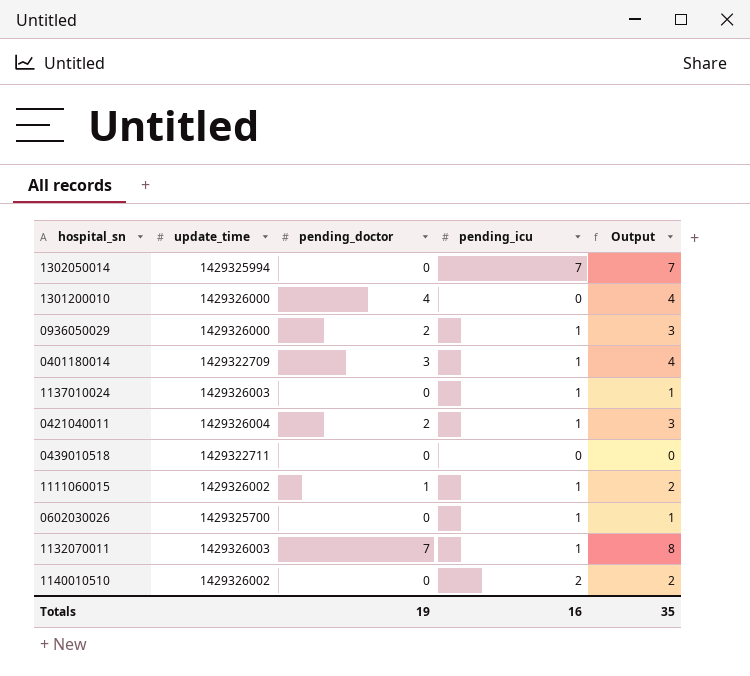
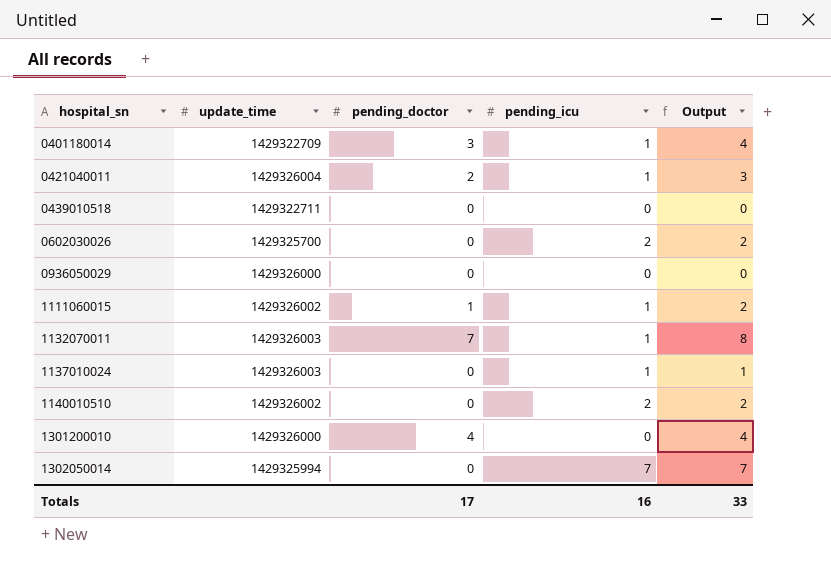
row order: none -> hospital_sn ascending
0602030026 | pending_icu: 1 -> 2
0602030026 | Output: 1 -> 2
0936050029 | pending_doctor: 2 -> 0
0936050029 | pending_icu: 1 -> 0
0936050029 | Output: 3 -> 0
Totals | pending_doctor: 19 -> 17
Totals | Output: 35 -> 33

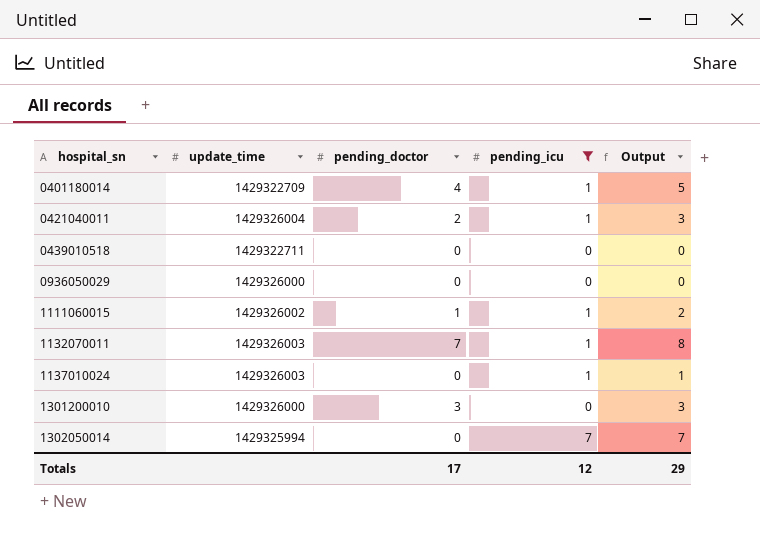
filter: none -> pending_icu != 2
0401180014 | pending_doctor: 3 -> 4
0401180014 | Output: 4 -> 5
1301200010 | pending_doctor: 4 -> 3
1301200010 | Output: 4 -> 3
Totals | pending_icu: 16 -> 12
Totals | Output: 33 -> 29

